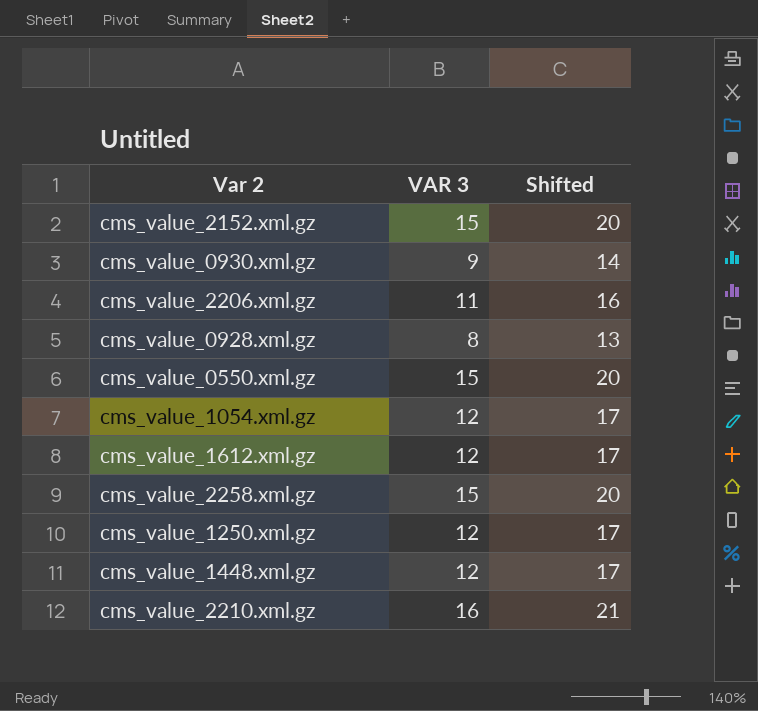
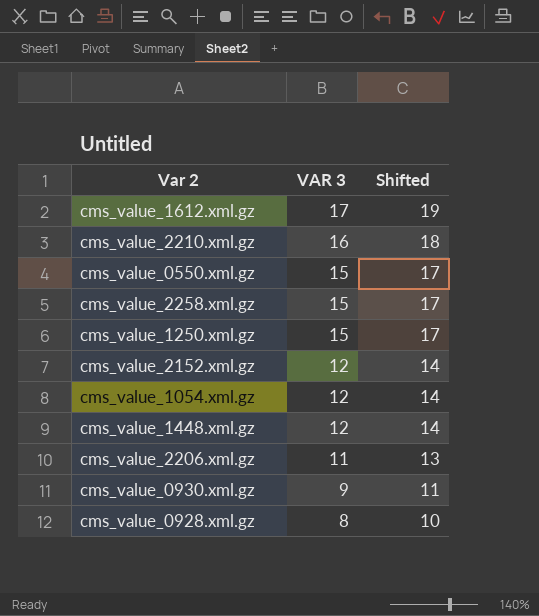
row order: none -> VAR 3 descending
column Shifted | formula: [VAR 3] + 5 -> [VAR 3] + 2
cms_value_1612.xml.gz | VAR 3: 12 -> 17
cms_value_1250.xml.gz | VAR 3: 12 -> 15
cms_value_2152.xml.gz | VAR 3: 15 -> 12

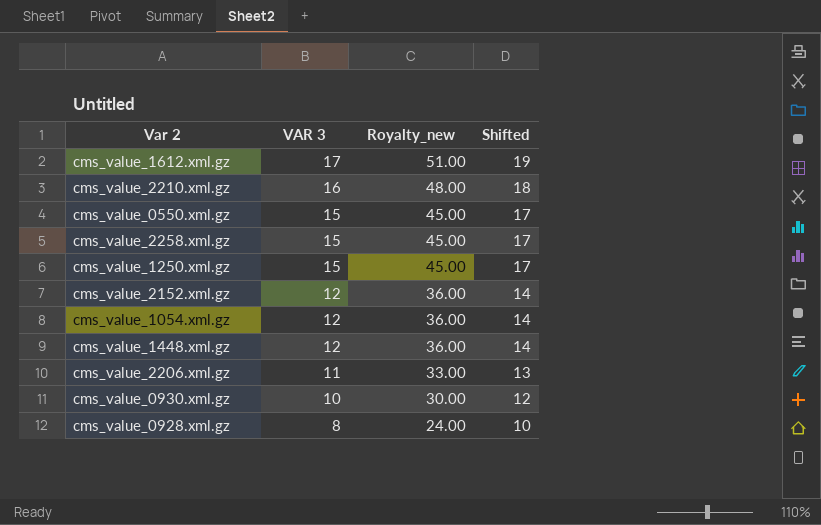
column Royalty_new | formula: none -> [VAR 3] * 3
cms_value_0930.xml.gz | VAR 3: 9 -> 10
cms_value_0930.xml.gz | Shifted: 11 -> 12

